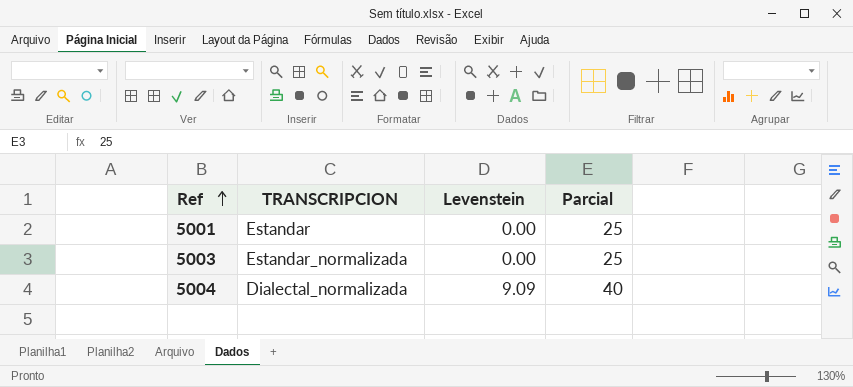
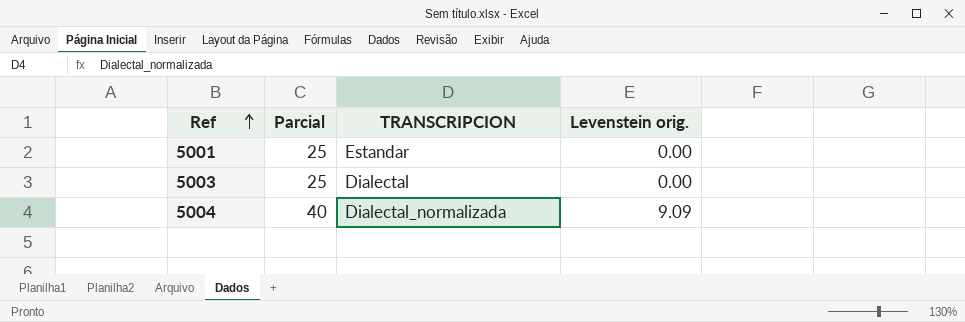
column Parcial | position: 4 -> 2
column name: Levenstein -> Levenstein orig.
5003 | TRANSCRIPCION: Estandar_normalizada -> Dialectal

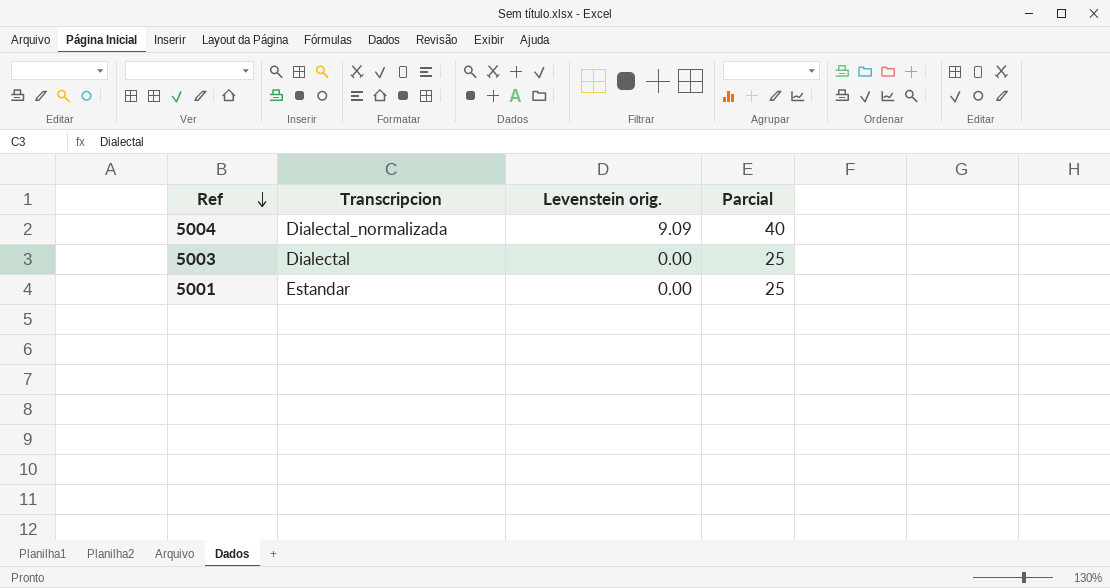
row order: Ref ascending -> Ref descending
column name: TRANSCRIPCION -> Transcripcion
column Parcial | position: 2 -> 4

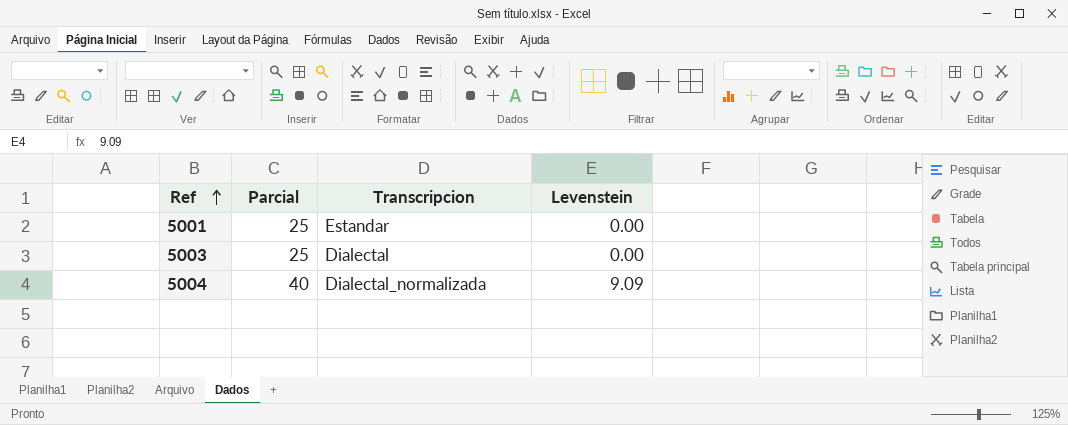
row order: Ref descending -> Ref ascending
column Parcial | position: 4 -> 2
column name: Levenstein orig. -> Levenstein

